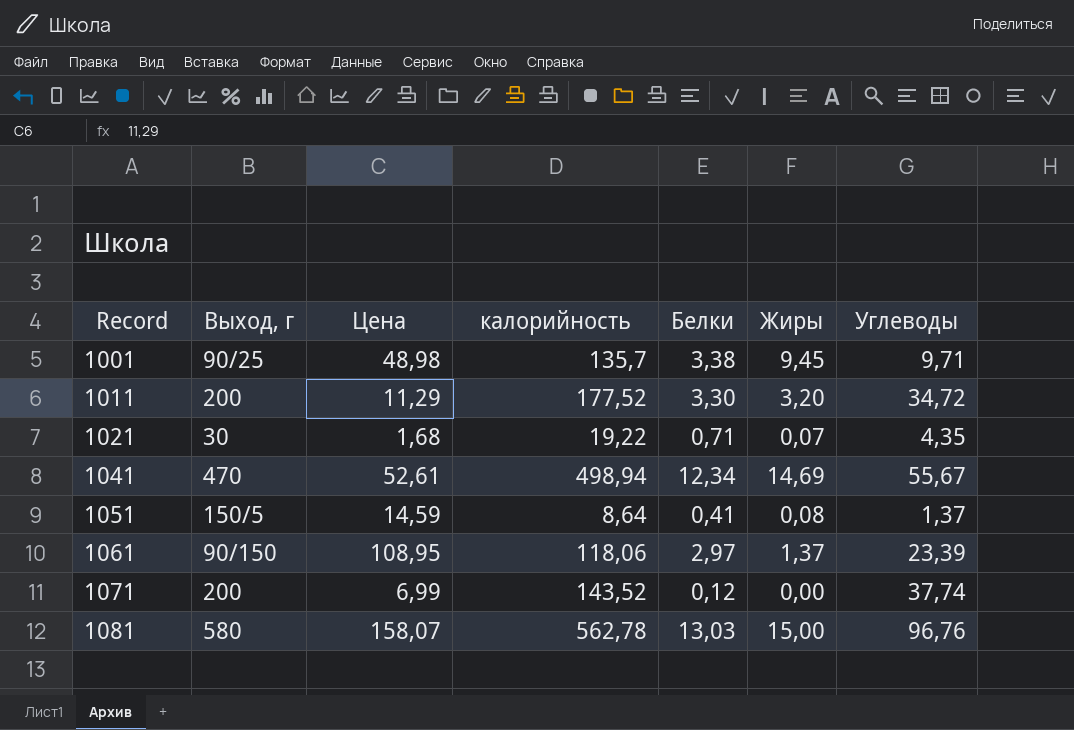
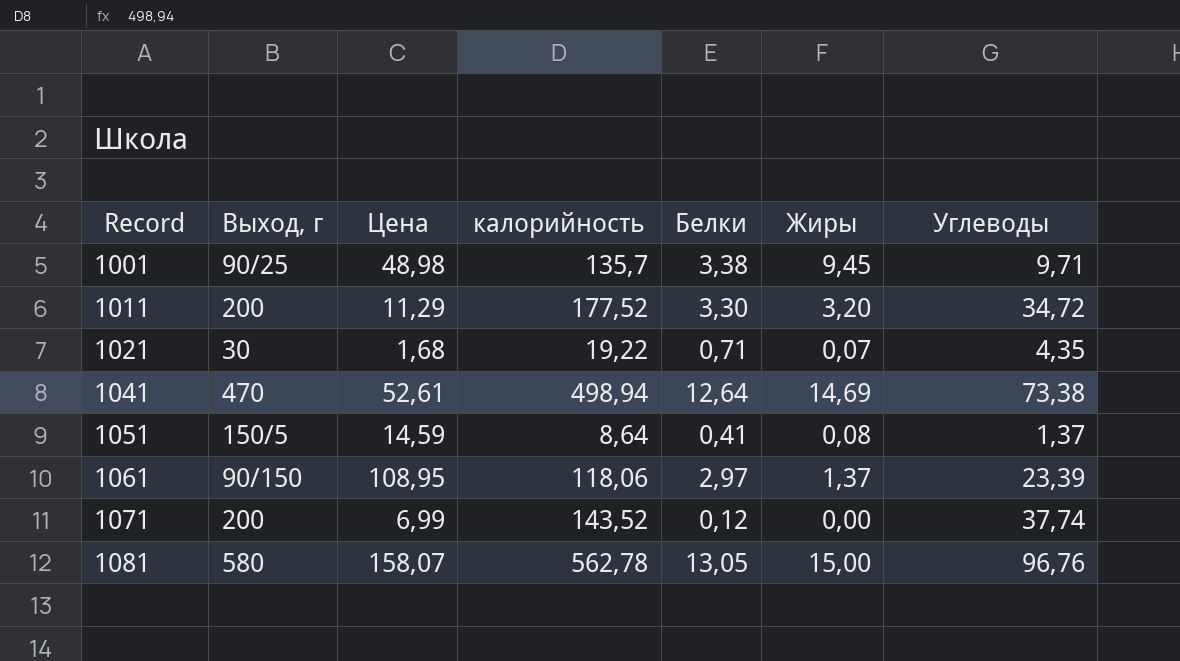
1041 | Белки: 12,34 -> 12,64
1041 | Углеводы: 55,67 -> 73,38
1081 | Белки: 13,03 -> 13,05

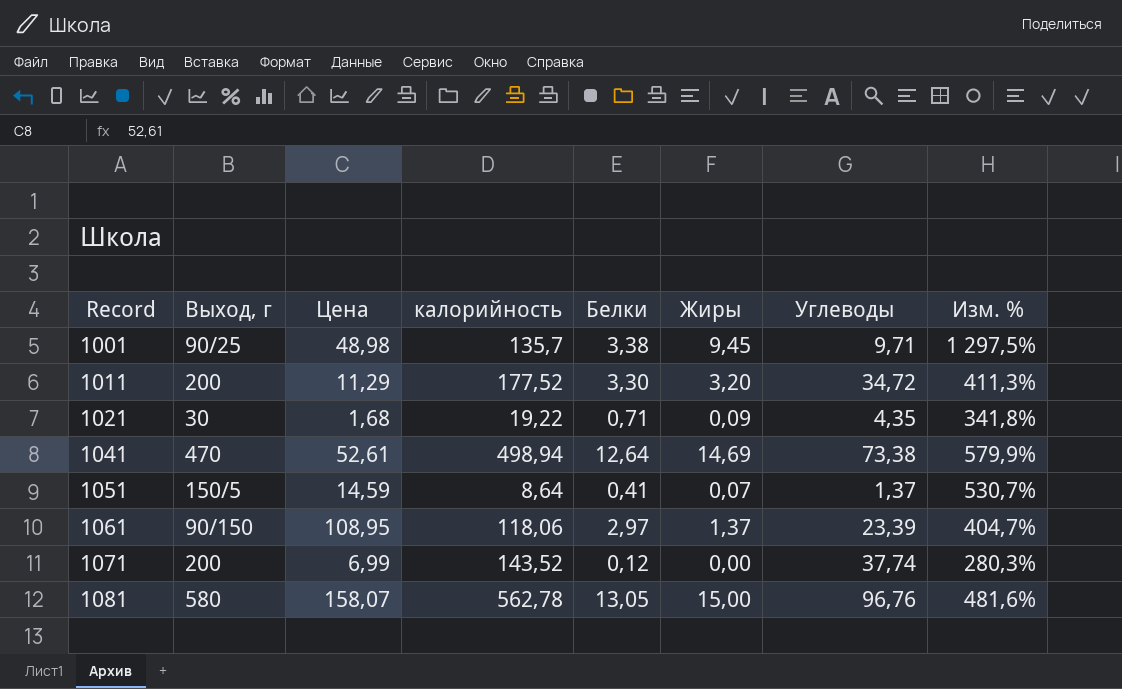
column Изм. % | formula: none -> ([калорийность] - [Углеводы]) / [Углеводы]
1021 | Жиры: 0,07 -> 0,09
1051 | Жиры: 0,08 -> 0,07

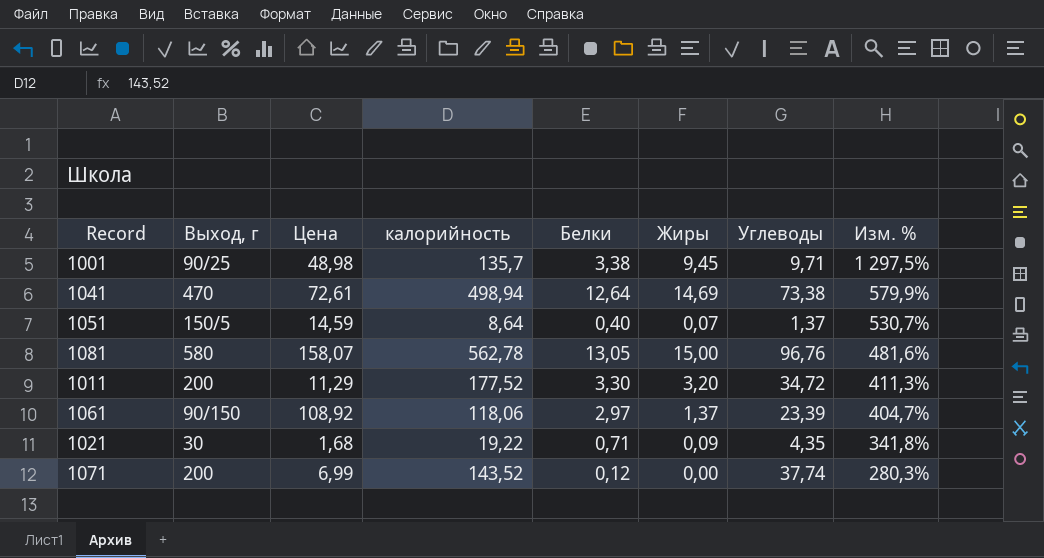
row order: Record ascending -> Изм. % descending
1041 | Цена: 52,61 -> 72,61
1051 | Белки: 0,41 -> 0,40
1061 | Цена: 108,95 -> 108,92

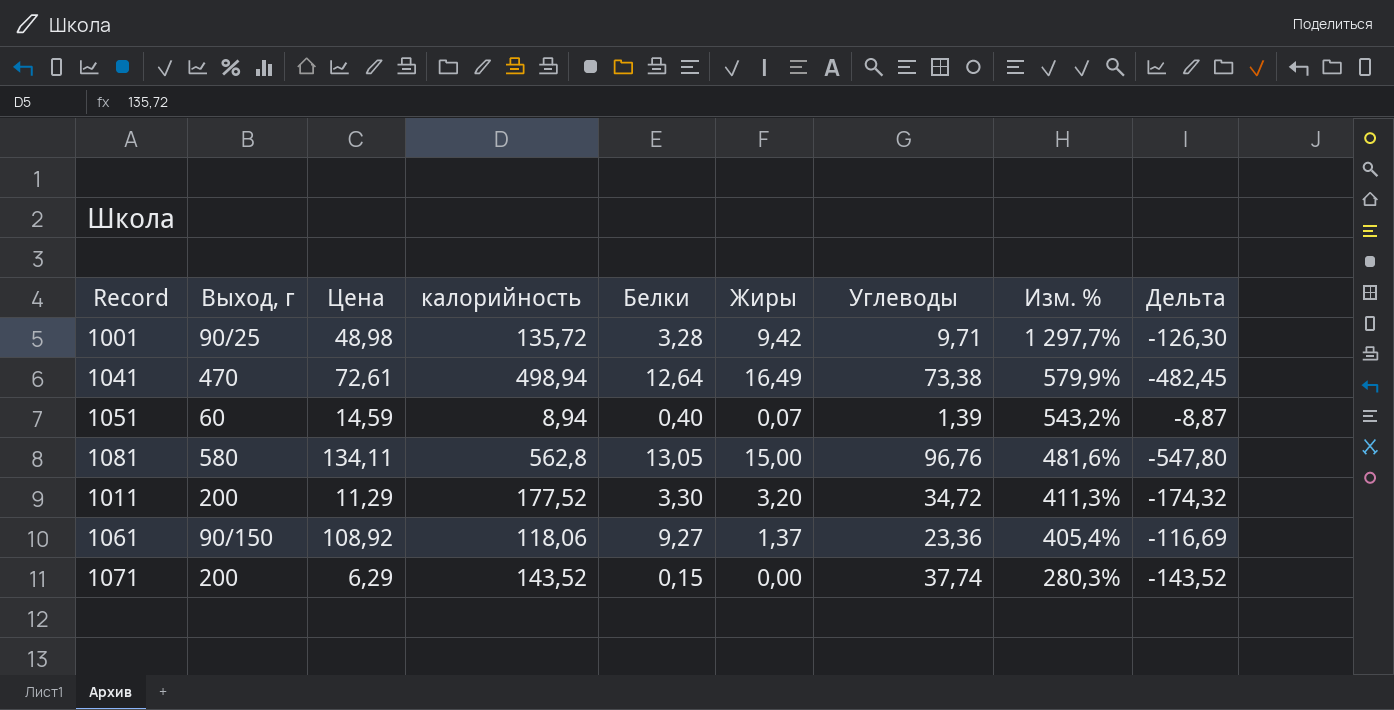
column Дельта | formula: none -> [Жиры] - [калорийность]
row 1021: 30 | 1,68 | 19,22 | 0,71 | 0,09 | 4,35 | 341,8% -> none
1001 | калорийность: 135,7 -> 135,72
1001 | Белки: 3,38 -> 3,28
1001 | Жиры: 9,45 -> 9,42
1001 | Изм. %: 1 297,5% -> 1 297,7%
1041 | Жиры: 14,69 -> 16,49
1051 | Выход, г: 150/5 -> 60
1051 | калорийность: 8,64 -> 8,94
1051 | Углеводы: 1,37 -> 1,39
1051 | Изм. %: 530,7% -> 543,2%
1081 | Цена: 158,07 -> 134,11
1081 | калорийность: 562,78 -> 562,8
1061 | Белки: 2,97 -> 9,27
1061 | Углеводы: 23,39 -> 23,36
1061 | Изм. %: 404,7% -> 405,4%
1071 | Цена: 6,99 -> 6,29
1071 | Белки: 0,12 -> 0,15

